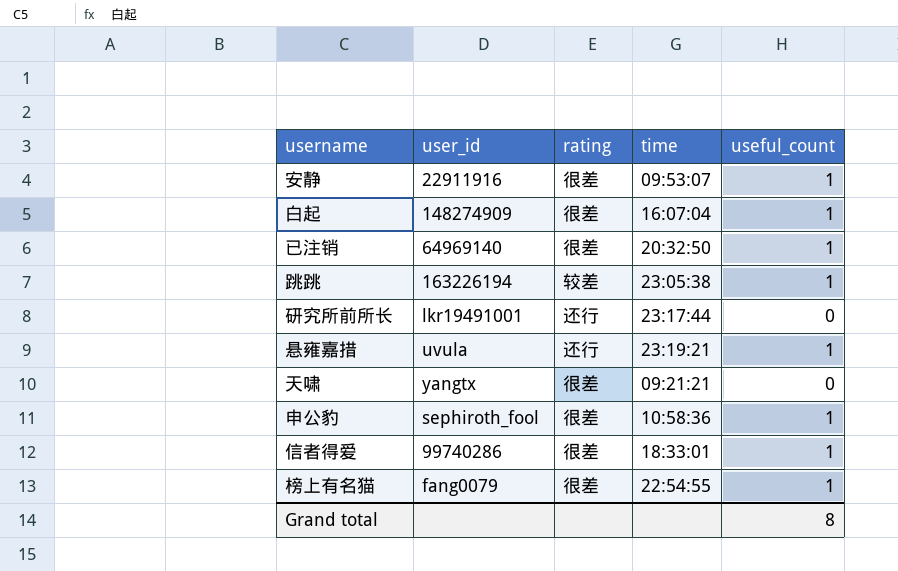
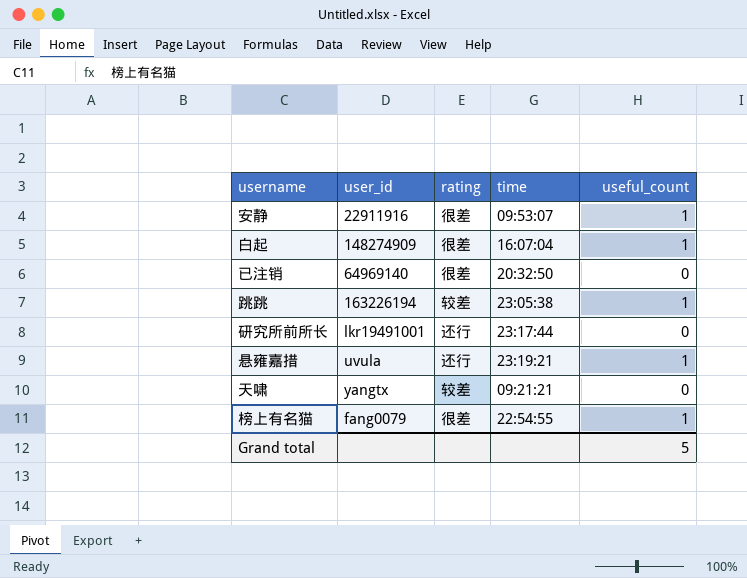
row 申公豹: sephiroth_fool | 很差 | 10:58:36 | 1 -> none
row 信者得爱: 99740286 | 很差 | 18:33:01 | 1 -> none
已注销 | useful_count: 1 -> 0
天啸 | rating: 很差 -> 较差
Grand total | useful_count: 8 -> 5

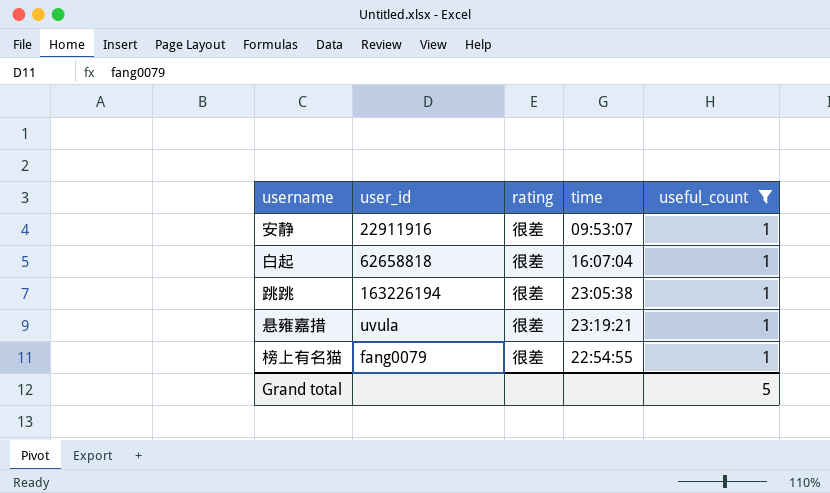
filter: none -> useful_count = 1
白起 | user_id: 148274909 -> 62658818
跳跳 | rating: 较差 -> 很差
悬雍嘉措 | rating: 还行 -> 很差

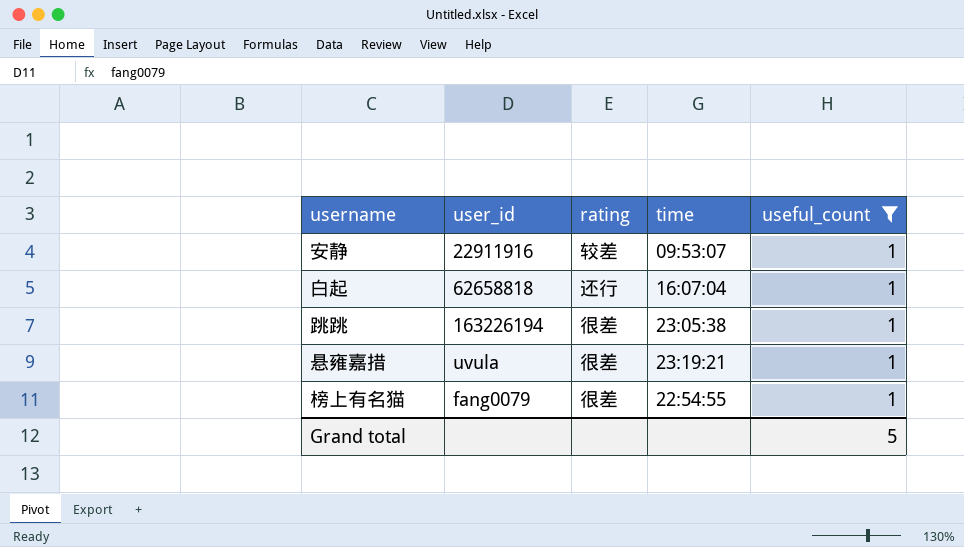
安静 | rating: 很差 -> 较差
白起 | rating: 很差 -> 还行

